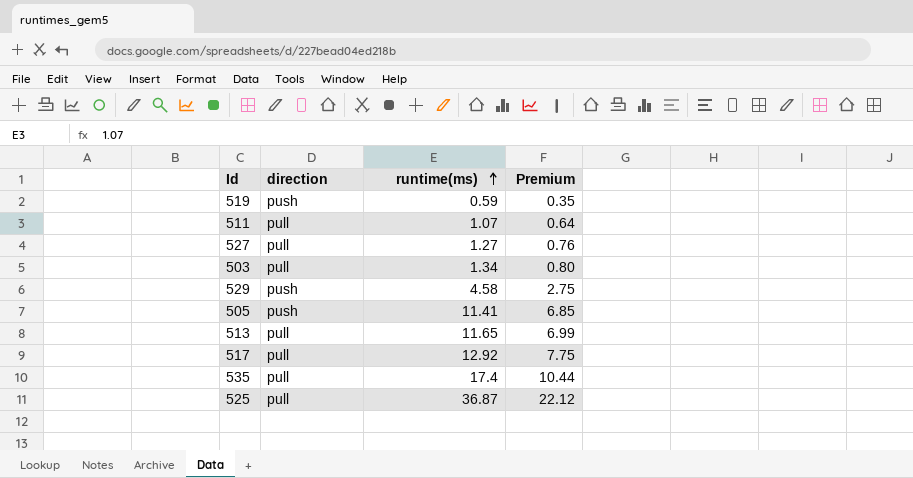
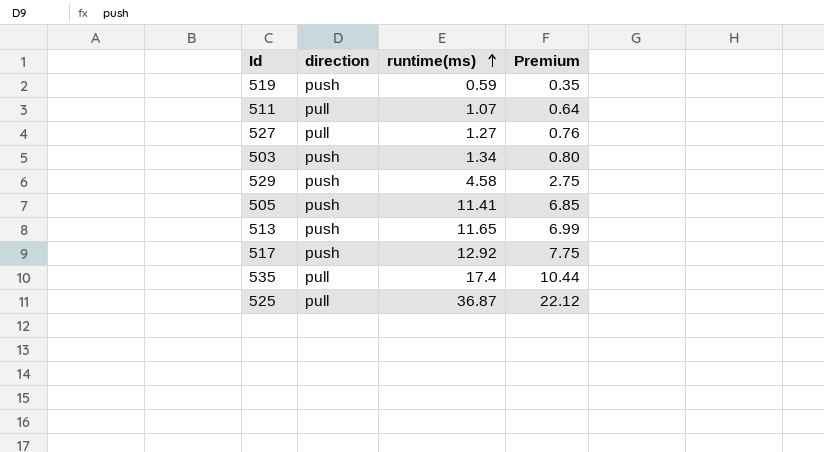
503 | direction: pull -> push
513 | direction: pull -> push
517 | direction: pull -> push

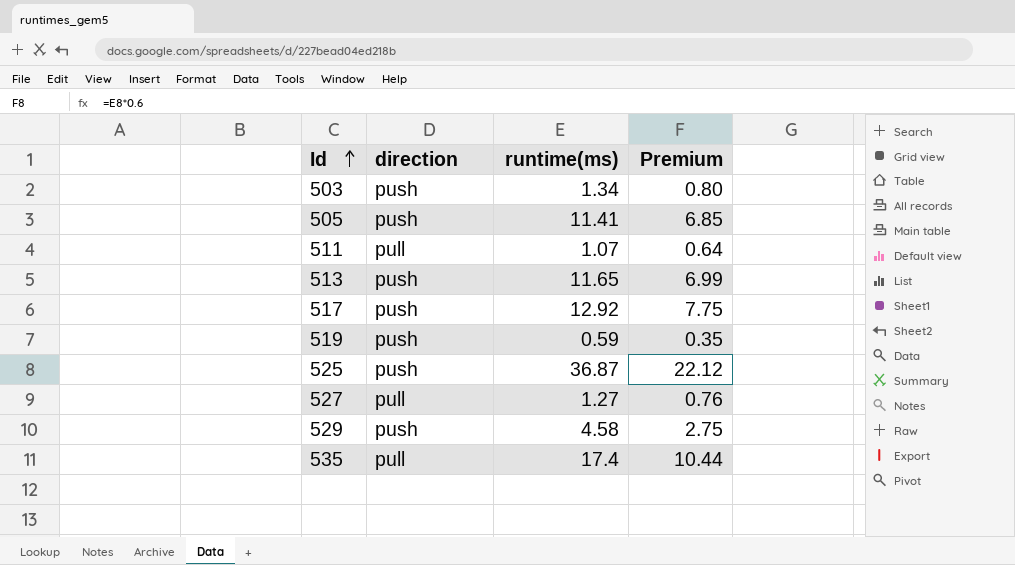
row order: runtime(ms) ascending -> Id ascending
525 | direction: pull -> push

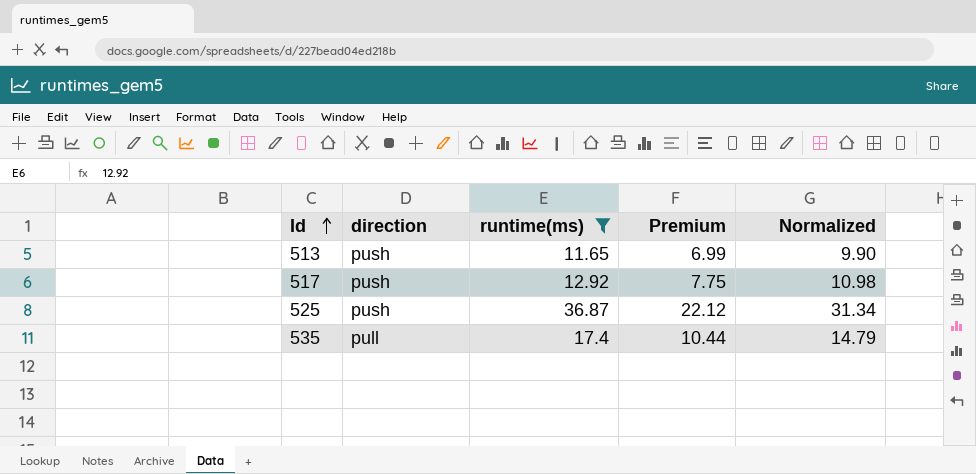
filter: none -> runtime(ms) >= 11.65
column Normalized | formula: none -> [runtime(ms)] * 0.85

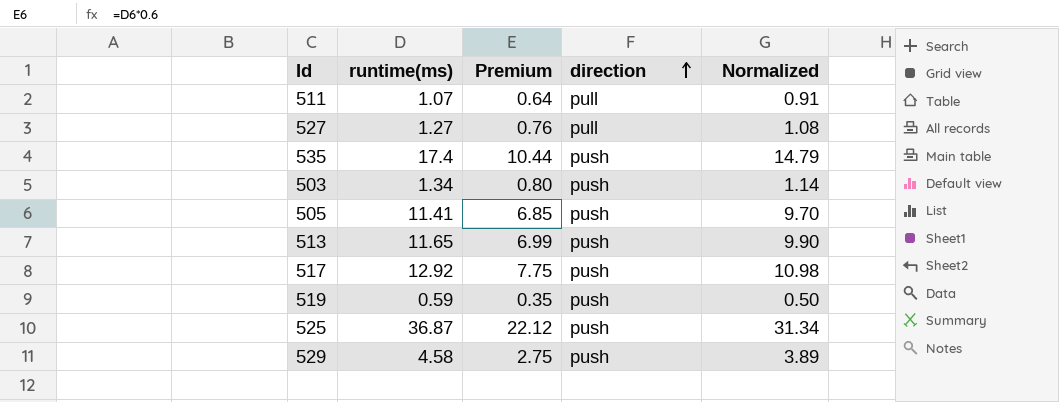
filter: runtime(ms) >= 11.65 -> none
row order: Id ascending -> direction ascending
column direction | position: 2 -> 4
535 | direction: pull -> push

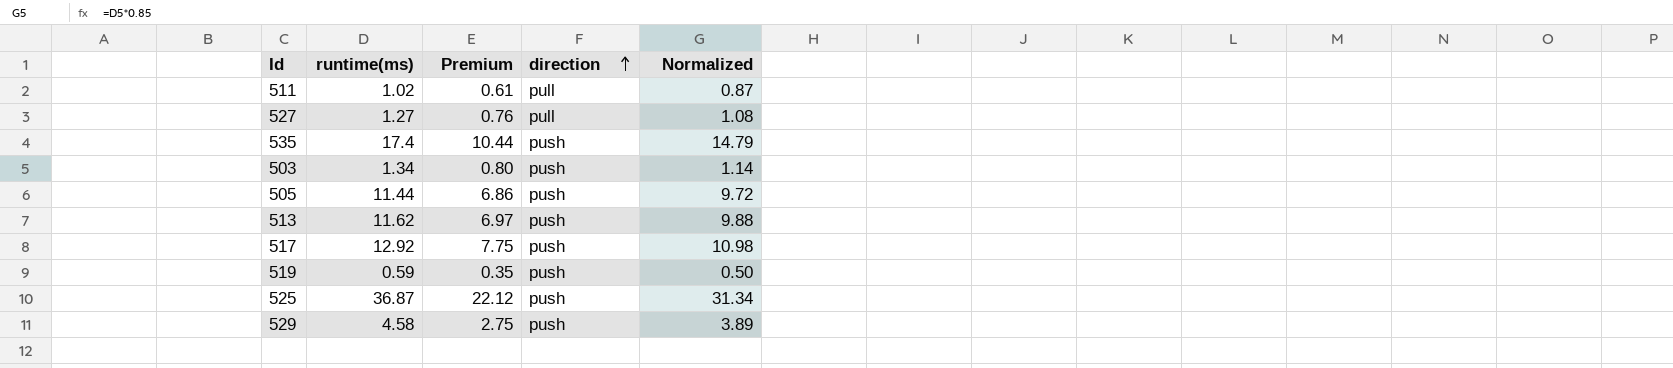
511 | runtime(ms): 1.07 -> 1.02
511 | Premium: 0.64 -> 0.61
511 | Normalized: 0.91 -> 0.87
505 | runtime(ms): 11.41 -> 11.44
505 | Premium: 6.85 -> 6.86
505 | Normalized: 9.70 -> 9.72
513 | runtime(ms): 11.65 -> 11.62
513 | Premium: 6.99 -> 6.97
513 | Normalized: 9.90 -> 9.88

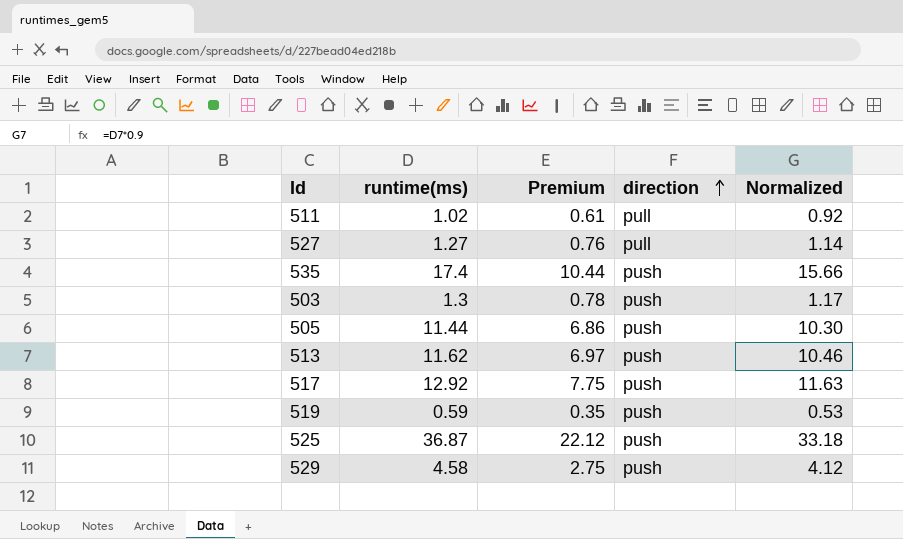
column Normalized | formula: [runtime(ms)] * 0.85 -> [runtime(ms)] * 0.9
503 | runtime(ms): 1.34 -> 1.3
503 | Premium: 0.80 -> 0.78

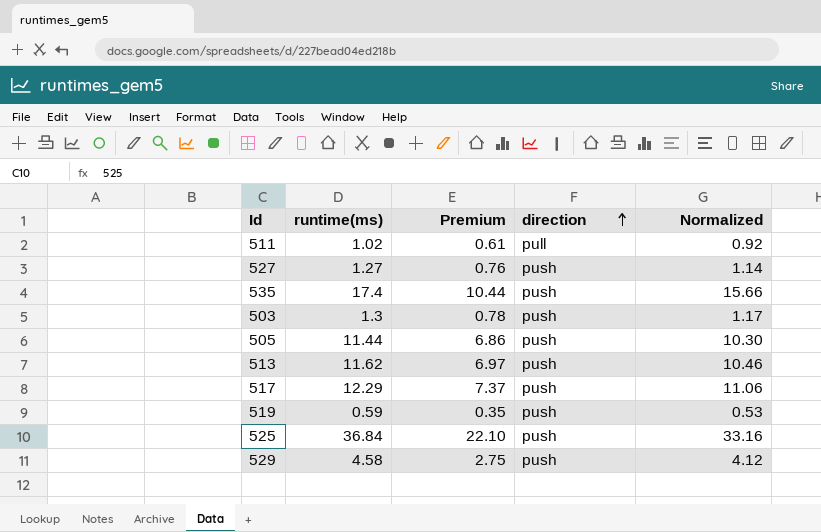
527 | direction: pull -> push
517 | runtime(ms): 12.92 -> 12.29
517 | Premium: 7.75 -> 7.37
517 | Normalized: 11.63 -> 11.06
525 | runtime(ms): 36.87 -> 36.84
525 | Premium: 22.12 -> 22.10
525 | Normalized: 33.18 -> 33.16

